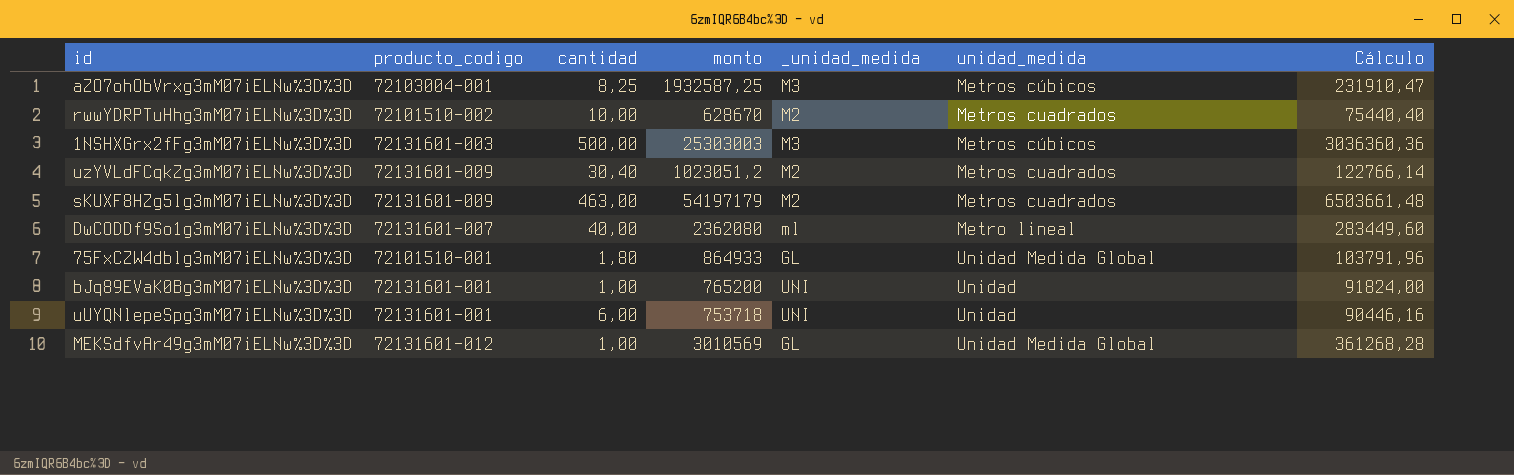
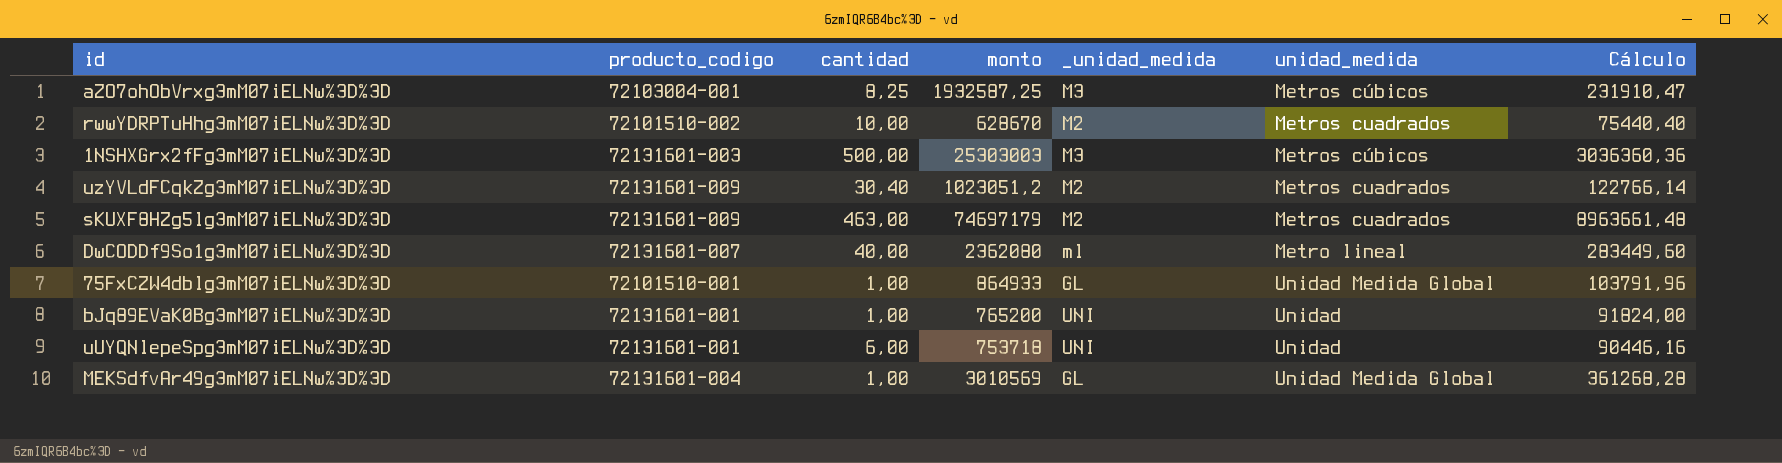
sKUXF8HZg5lg3mM07iELNw%3D%3D | monto: 54197179 -> 74697179
sKUXF8HZg5lg3mM07iELNw%3D%3D | Cálculo: 6503661,48 -> 8963661,48
75FxCZW4dblg3mM07iELNw%3D%3D | cantidad: 1,80 -> 1,00
MEKSdfvAr49g3mM07iELNw%3D%3D | producto_codigo: 72131601-012 -> 72131601-004

